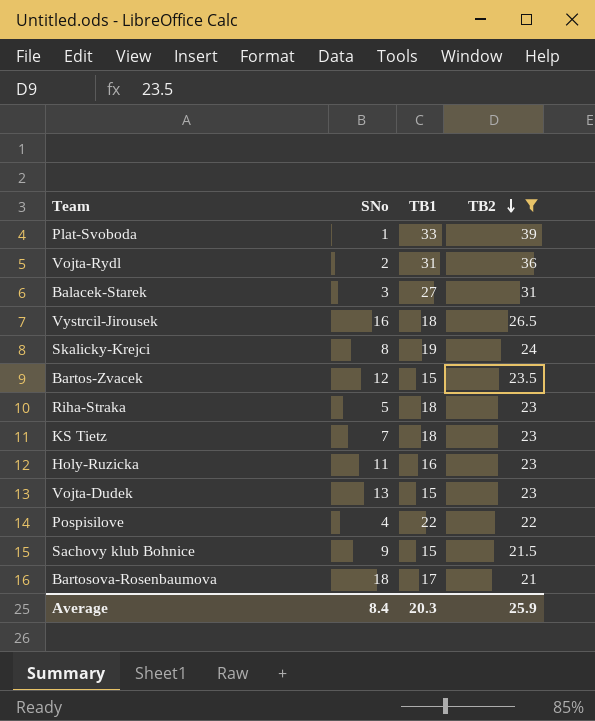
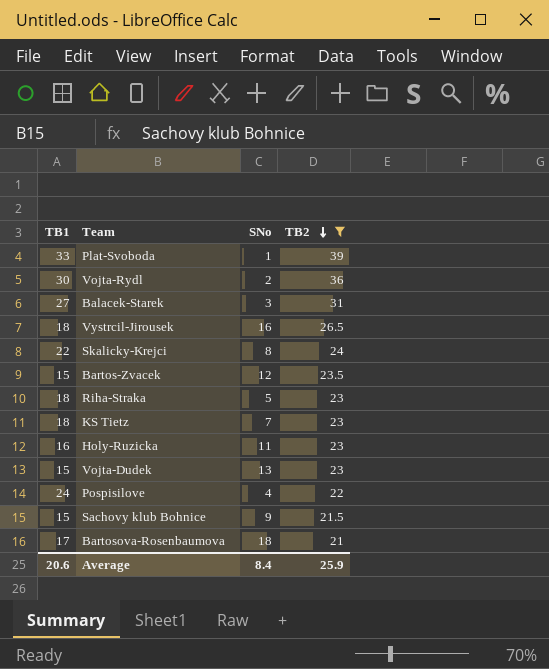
column TB1 | position: 3 -> 1
Vojta-Rydl | TB1: 31 -> 30
Skalicky-Krejci | TB1: 19 -> 22
Pospisilove | TB1: 22 -> 24
Average | TB1: 20.3 -> 20.6

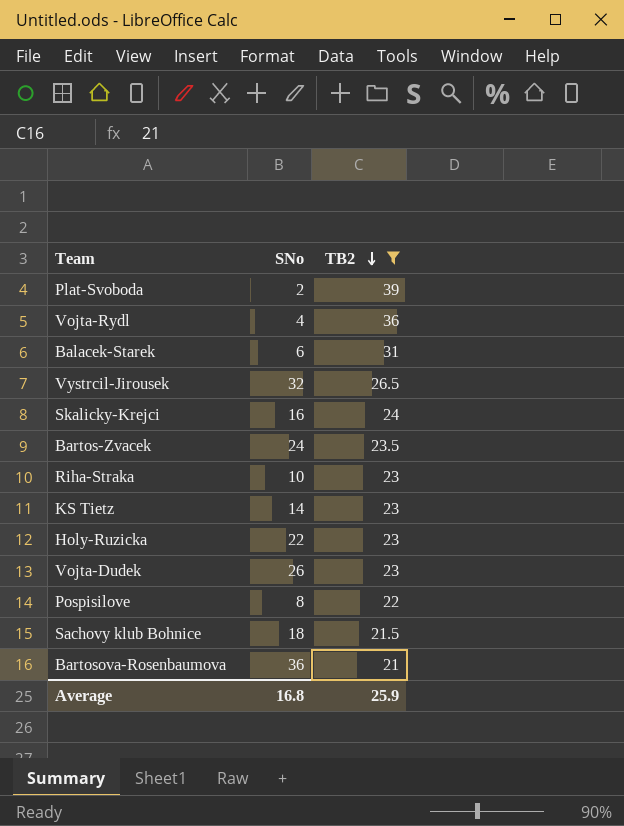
column TB1 | position: 1 -> none
Plat-Svoboda | SNo: 1 -> 2
Vojta-Rydl | SNo: 2 -> 4
Balacek-Starek | SNo: 3 -> 6
Vystrcil-Jirousek | SNo: 16 -> 32
Skalicky-Krejci | SNo: 8 -> 16
Bartos-Zvacek | SNo: 12 -> 24
Riha-Straka | SNo: 5 -> 10
KS Tietz | SNo: 7 -> 14
Holy-Ruzicka | SNo: 11 -> 22
Vojta-Dudek | SNo: 13 -> 26
Pospisilove | SNo: 4 -> 8
Sachovy klub Bohnice | SNo: 9 -> 18
Bartosova-Rosenbaumova | SNo: 18 -> 36
Average | SNo: 8.4 -> 16.8

